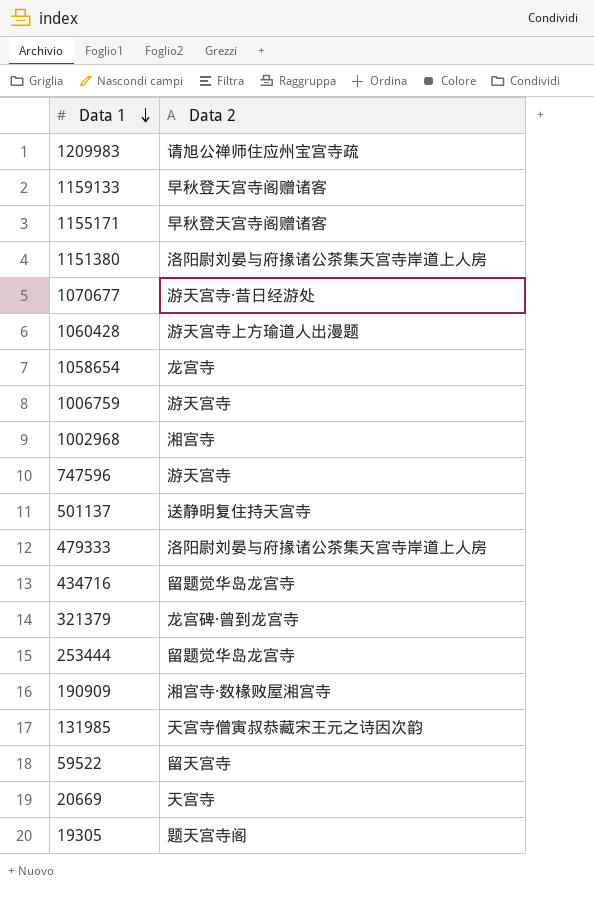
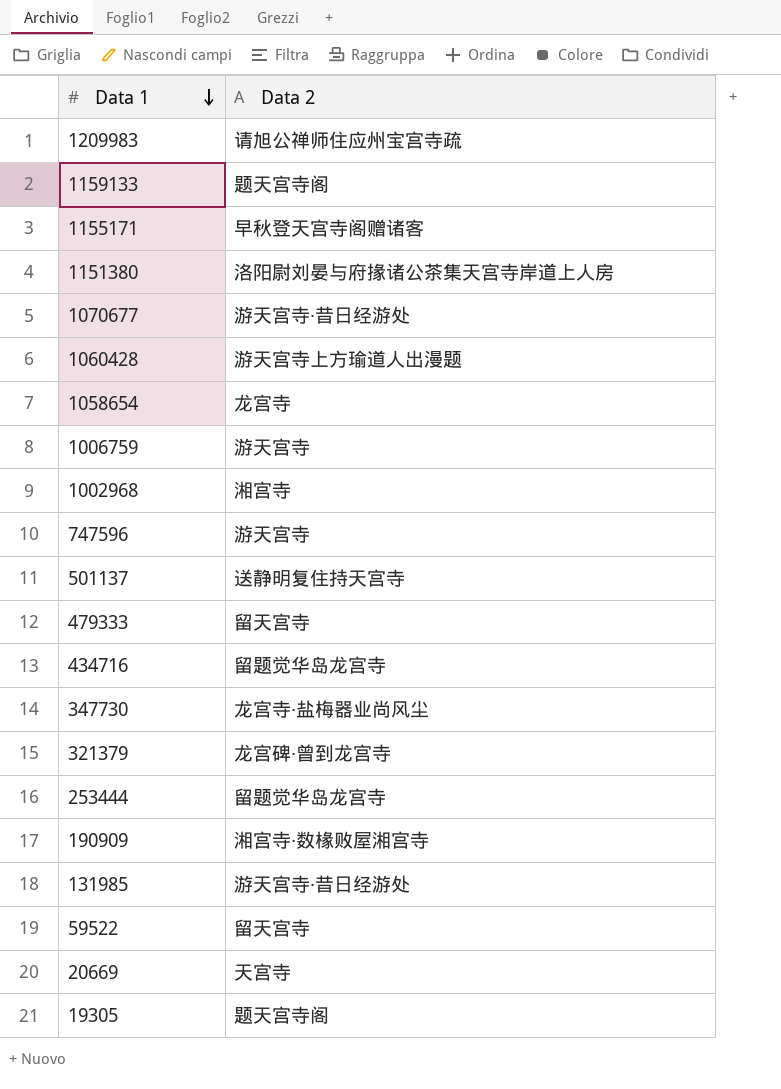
1159133 | Data 2: 早秋登天宫寺阁赠诸客 -> 题天宫寺阁
479333 | Data 2: 洛阳尉刘晏与府掾诸公茶集天宫寺岸道上人房 -> 留天宫寺
row 347730: none -> 龙宫寺·盐梅器业尚风尘
131985 | Data 2: 天宫寺僧寅叔恭藏宋王元之诗因次韵 -> 游天宫寺·昔日经游处

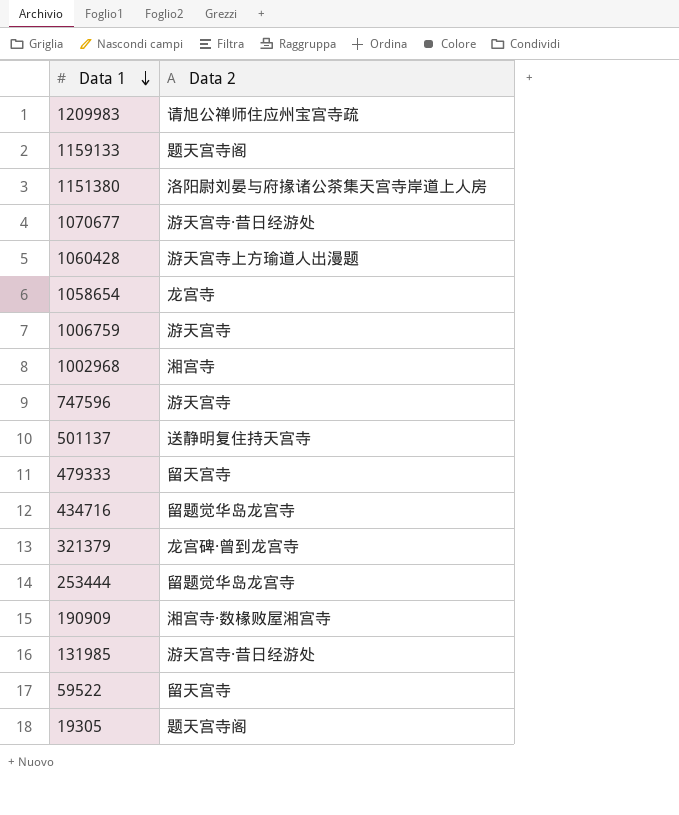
row 1155171: 早秋登天宫寺阁赠诸客 -> none
row 347730: 龙宫寺·盐梅器业尚风尘 -> none
row 20669: 天宫寺 -> none

